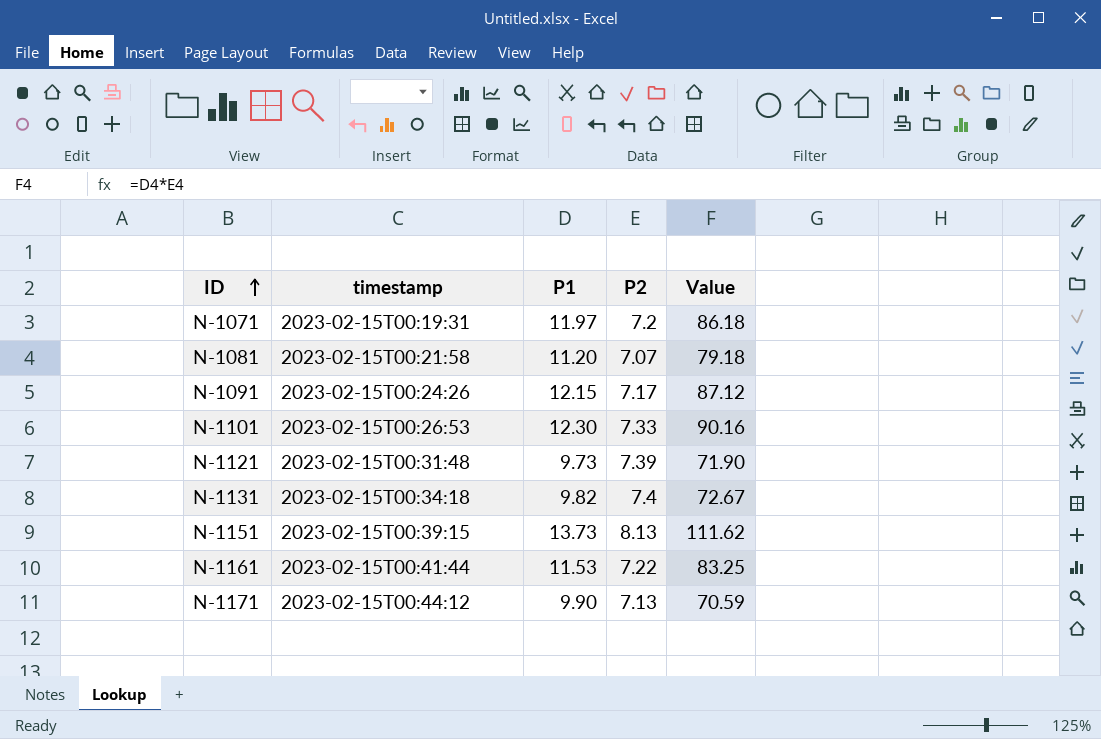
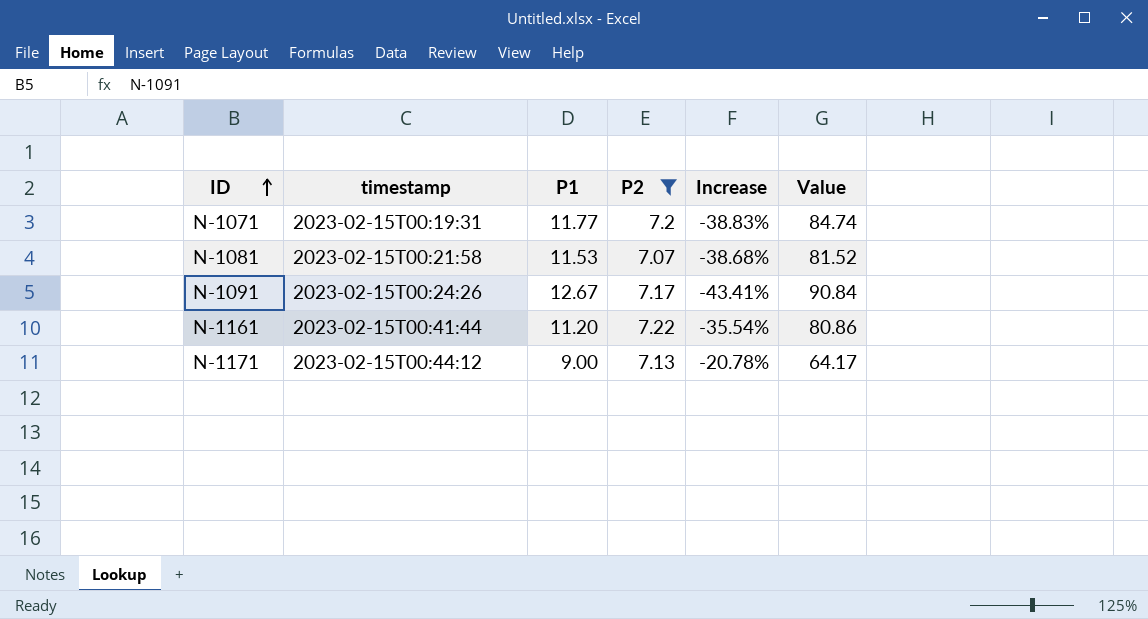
filter: none -> P2 <= 7.22
column Increase | formula: none -> ([P2] - [P1]) / [P1]
N-1071 | P1: 11.97 -> 11.77
N-1071 | Value: 86.18 -> 84.74
N-1081 | P1: 11.20 -> 11.53
N-1081 | Value: 79.18 -> 81.52
N-1091 | P1: 12.15 -> 12.67
N-1091 | Value: 87.12 -> 90.84
N-1161 | P1: 11.53 -> 11.20
N-1161 | Value: 83.25 -> 80.86
N-1171 | P1: 9.90 -> 9.00
N-1171 | Value: 70.59 -> 64.17

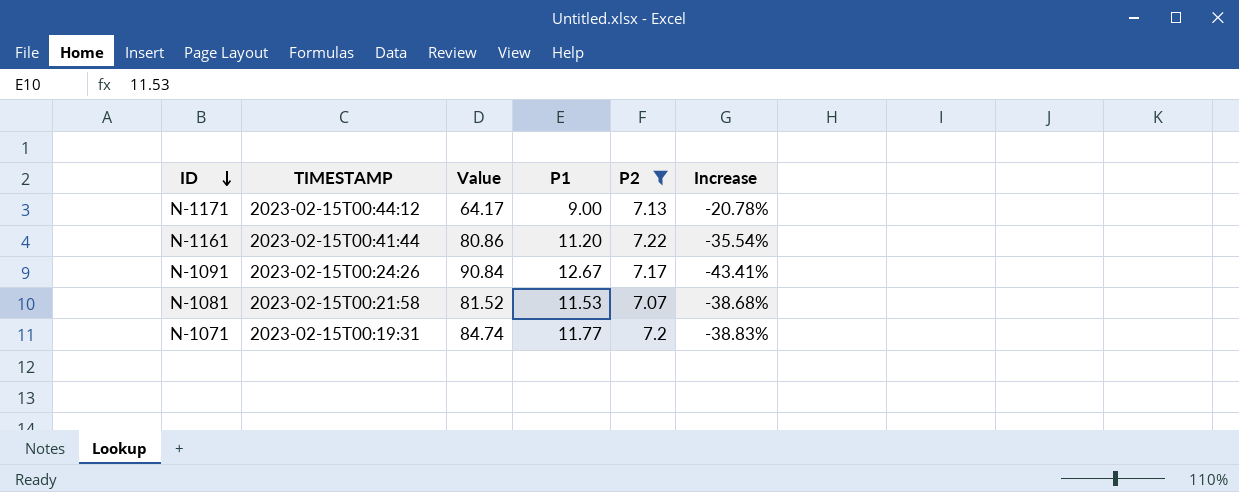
row order: ID ascending -> ID descending
column name: timestamp -> TIMESTAMP
column Value | position: 6 -> 3

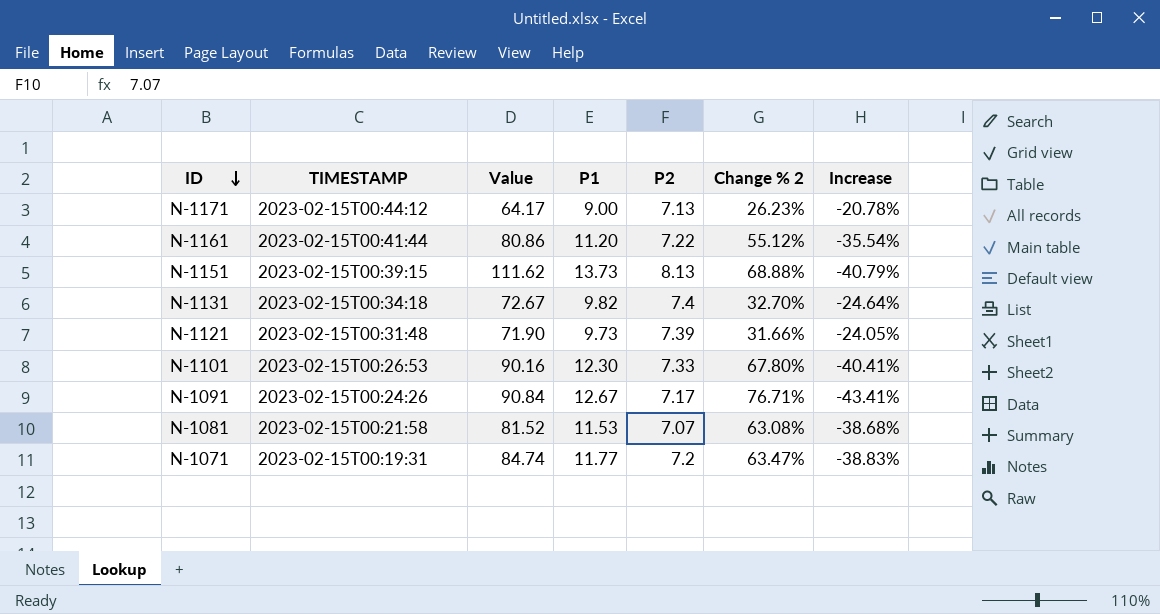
filter: P2 <= 7.22 -> none
column Change % 2 | formula: none -> ([P1] - [P2]) / [P2]

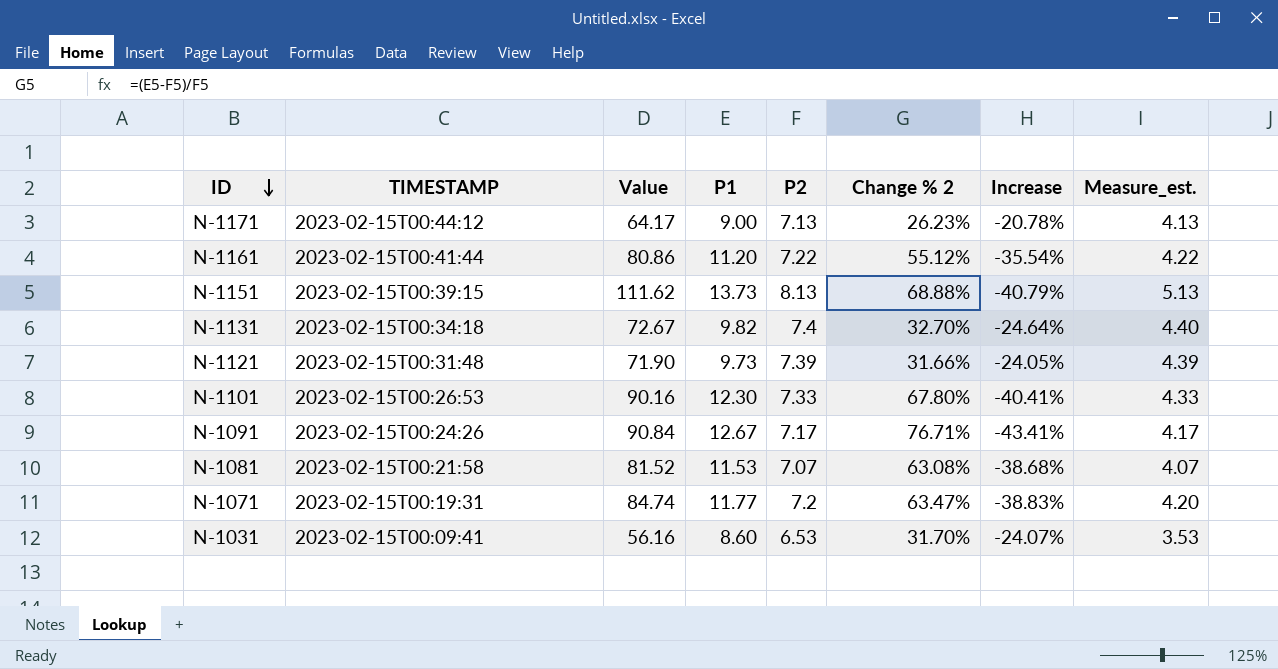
column Measure_est. | formula: none -> [P2] - 3
row N-1031: none -> 2023-02-15T00:09:41 | 56.16 | 8.60 | 6.53 | 31.70% | -24.07% | 3.53

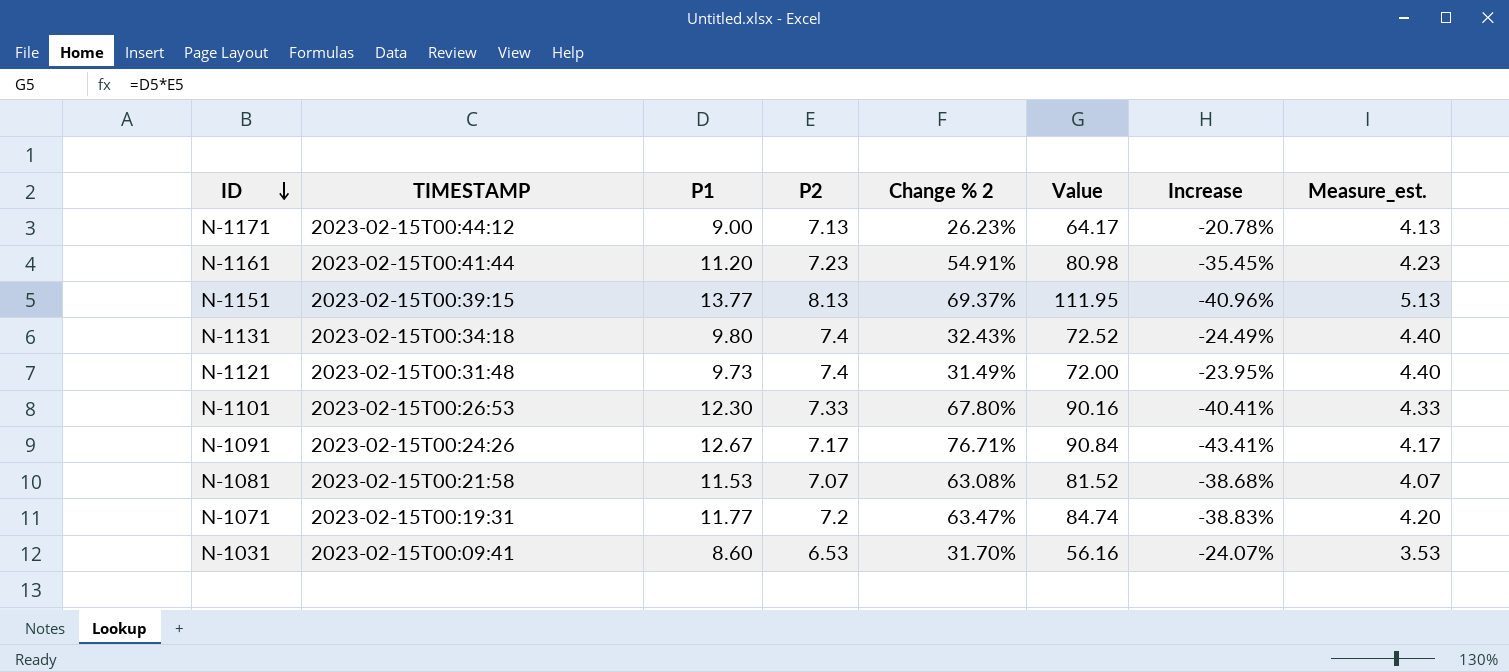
column Value | position: 3 -> 6
N-1161 | P2: 7.22 -> 7.23
N-1161 | Change % 2: 55.12% -> 54.91%
N-1161 | Value: 80.86 -> 80.98
N-1161 | Increase: -35.54% -> -35.45%
N-1161 | Measure_est.: 4.22 -> 4.23
N-1151 | P1: 13.73 -> 13.77
N-1151 | Change % 2: 68.88% -> 69.37%
N-1151 | Value: 111.62 -> 111.95
N-1151 | Increase: -40.79% -> -40.96%
N-1131 | P1: 9.82 -> 9.80
N-1131 | Change % 2: 32.70% -> 32.43%
N-1131 | Value: 72.67 -> 72.52
N-1131 | Increase: -24.64% -> -24.49%
N-1121 | P2: 7.39 -> 7.4
N-1121 | Change % 2: 31.66% -> 31.49%
N-1121 | Value: 71.90 -> 72.00
N-1121 | Increase: -24.05% -> -23.95%
N-1121 | Measure_est.: 4.39 -> 4.40

